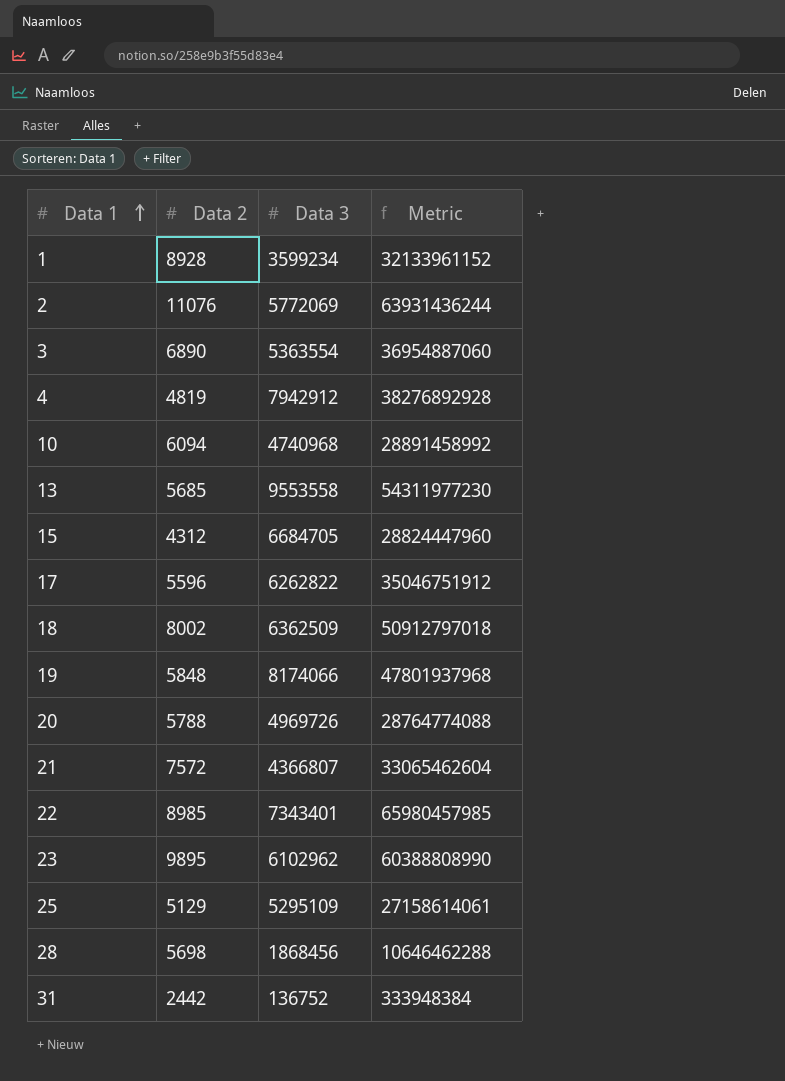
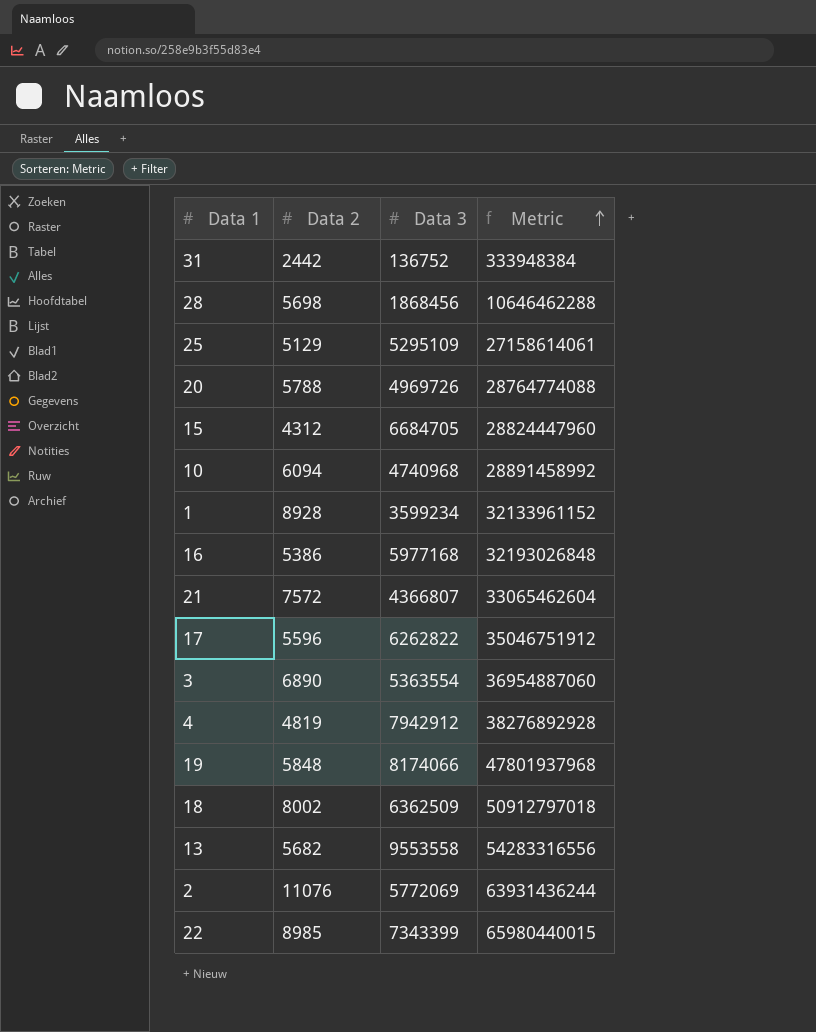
row order: Data 1 ascending -> Metric ascending
row 23: 9895 | 6102962 | 60388808990 -> none
row 16: none -> 5386 | 5977168 | 32193026848
13 | Data 2: 5685 -> 5682
13 | Metric: 54311977230 -> 54283316556
22 | Data 3: 7343401 -> 7343399
22 | Metric: 65980457985 -> 65980440015

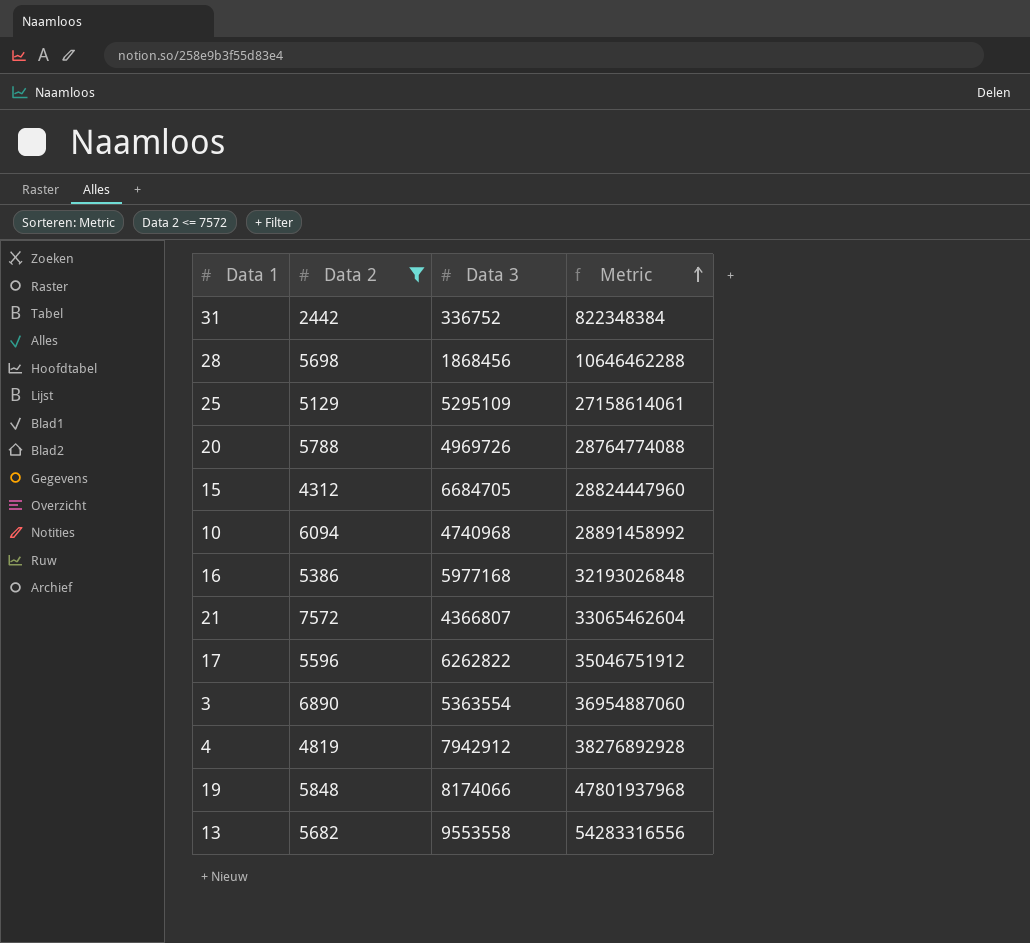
filter: none -> Data 2 <= 7572
31 | Data 3: 136752 -> 336752
31 | Metric: 333948384 -> 822348384

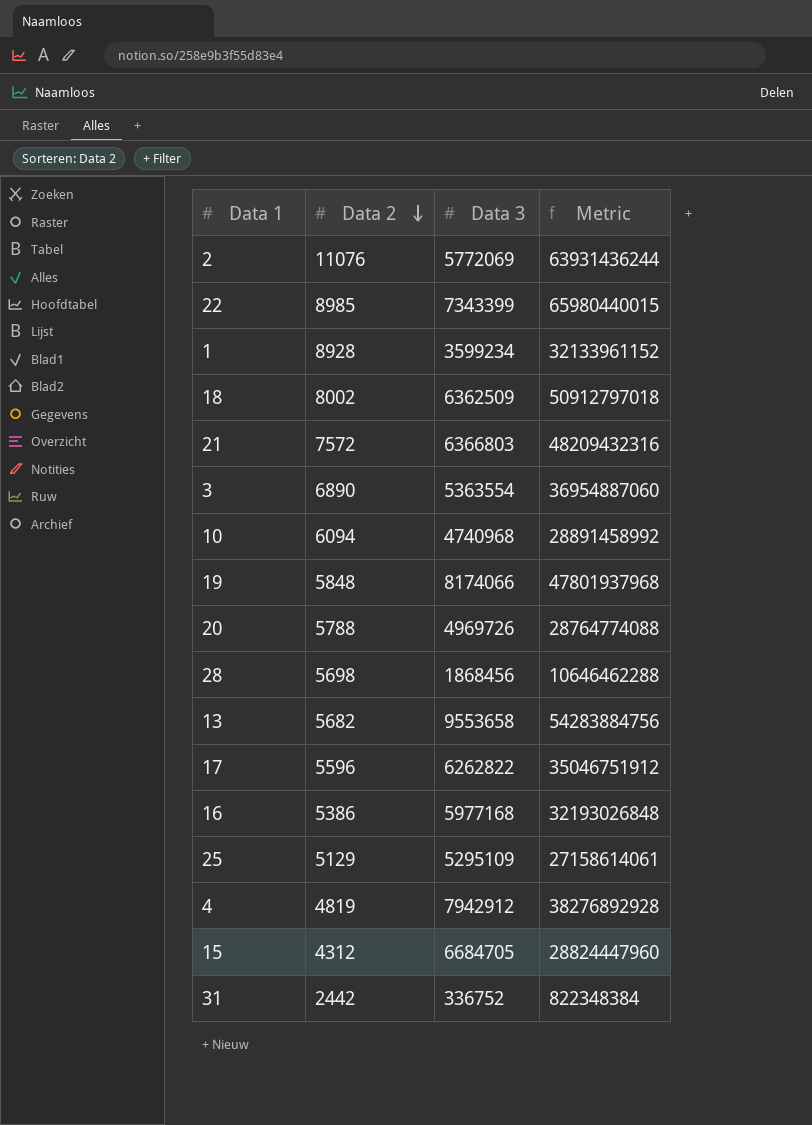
filter: Data 2 <= 7572 -> none
row order: Metric ascending -> Data 2 descending
21 | Data 3: 4366807 -> 6366803
21 | Metric: 33065462604 -> 48209432316
13 | Data 3: 9553558 -> 9553658
13 | Metric: 54283316556 -> 54283884756

